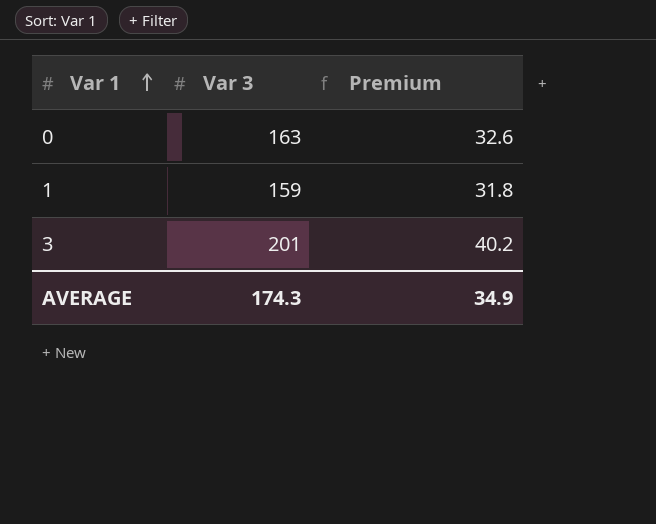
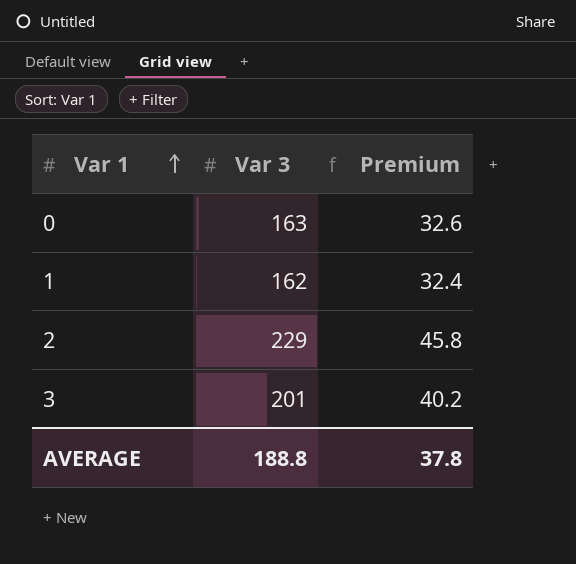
1 | Var 3: 159 -> 162
1 | Premium: 31.8 -> 32.4
row 2: none -> 229 | 45.8
AVERAGE | Var 3: 174.3 -> 188.8
AVERAGE | Premium: 34.9 -> 37.8

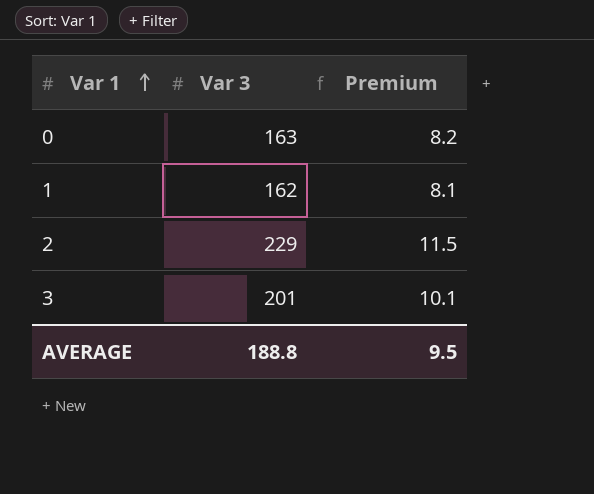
column Premium | formula: [Var 3] * 0.2 -> [Var 3] * 0.05
AVERAGE | Premium: 37.8 -> 9.5

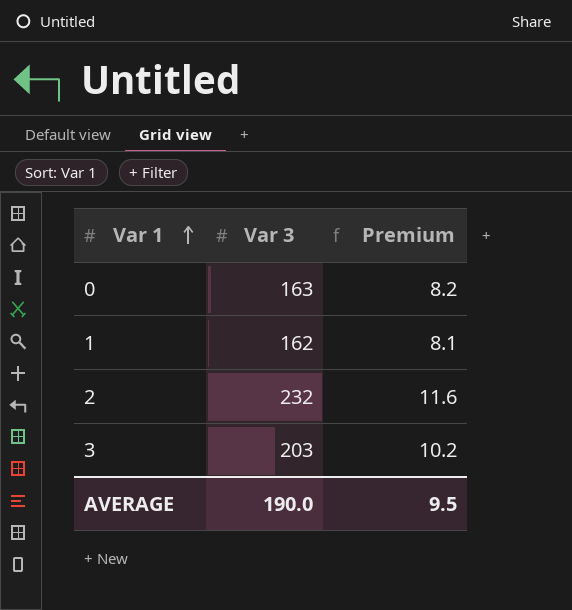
2 | Var 3: 229 -> 232
2 | Premium: 11.5 -> 11.6
3 | Var 3: 201 -> 203
3 | Premium: 10.1 -> 10.2
AVERAGE | Var 3: 188.8 -> 190.0

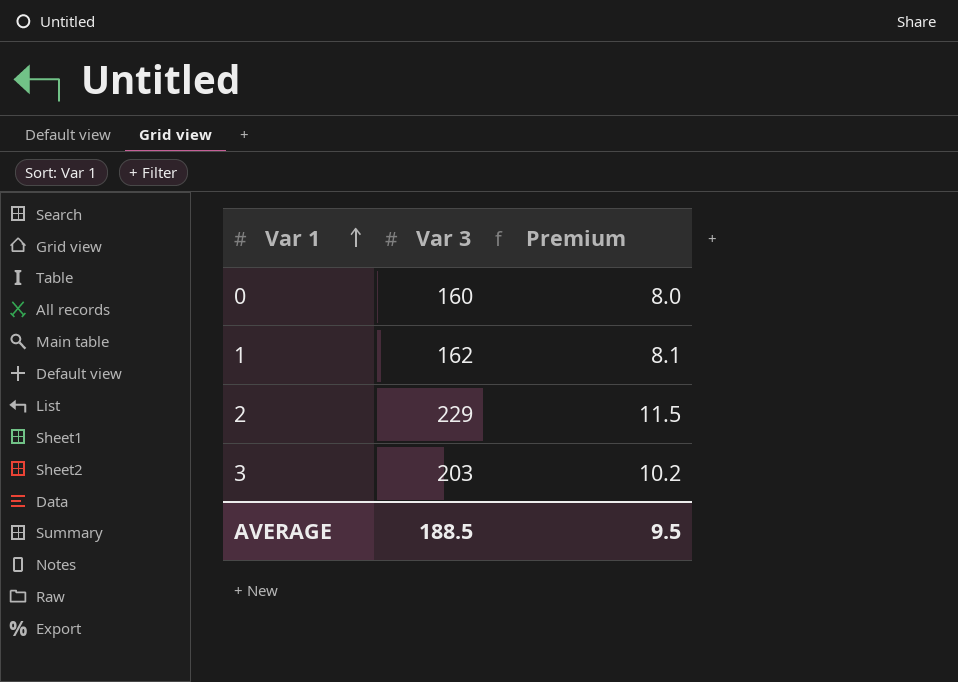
0 | Var 3: 163 -> 160
0 | Premium: 8.2 -> 8.0
2 | Var 3: 232 -> 229
2 | Premium: 11.6 -> 11.5
AVERAGE | Var 3: 190.0 -> 188.5

